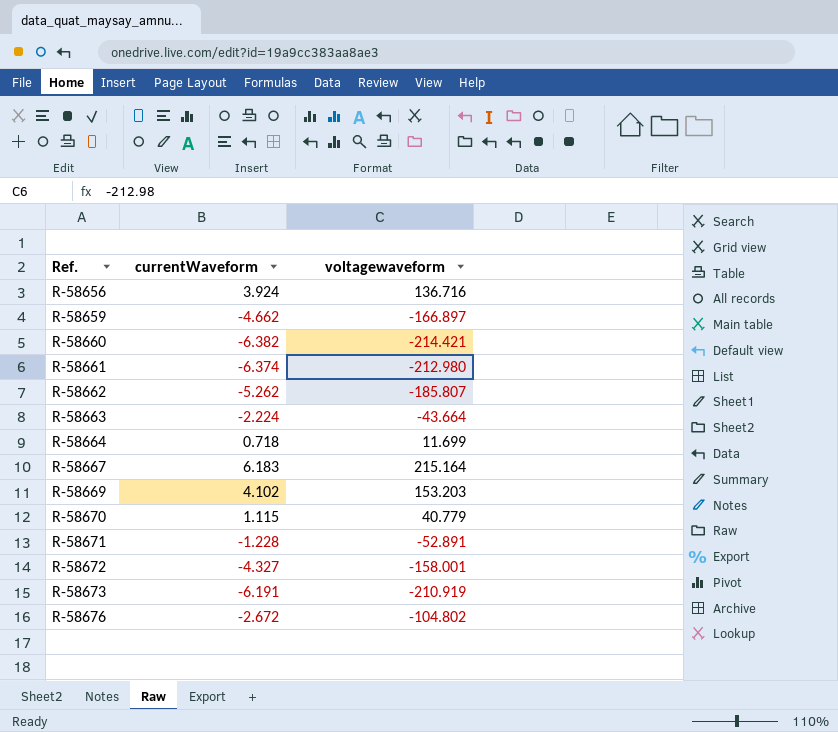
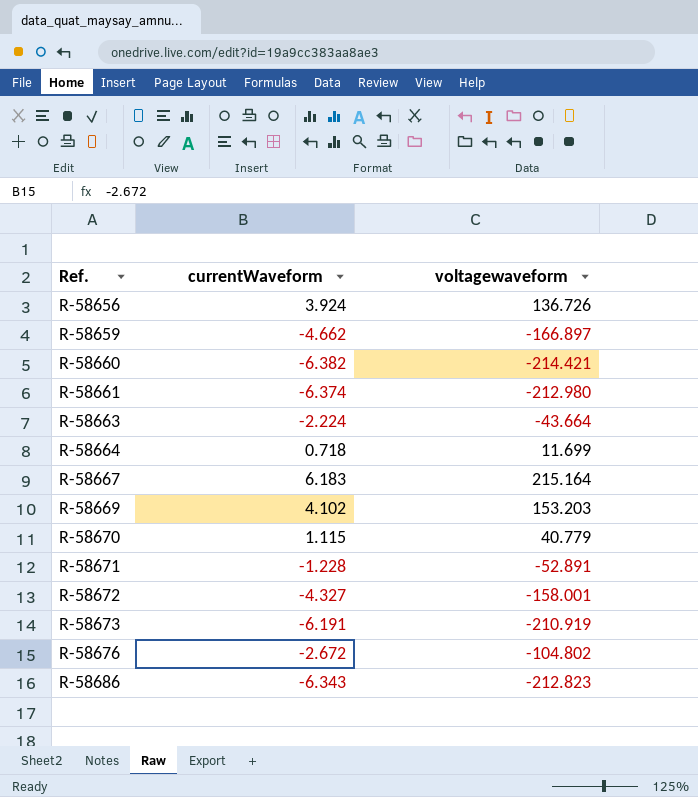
row R-58662: -5.262 | -185.807 -> none
R-58656 | voltagewaveform: 136.716 -> 136.726
row R-58686: none -> -6.343 | -212.823

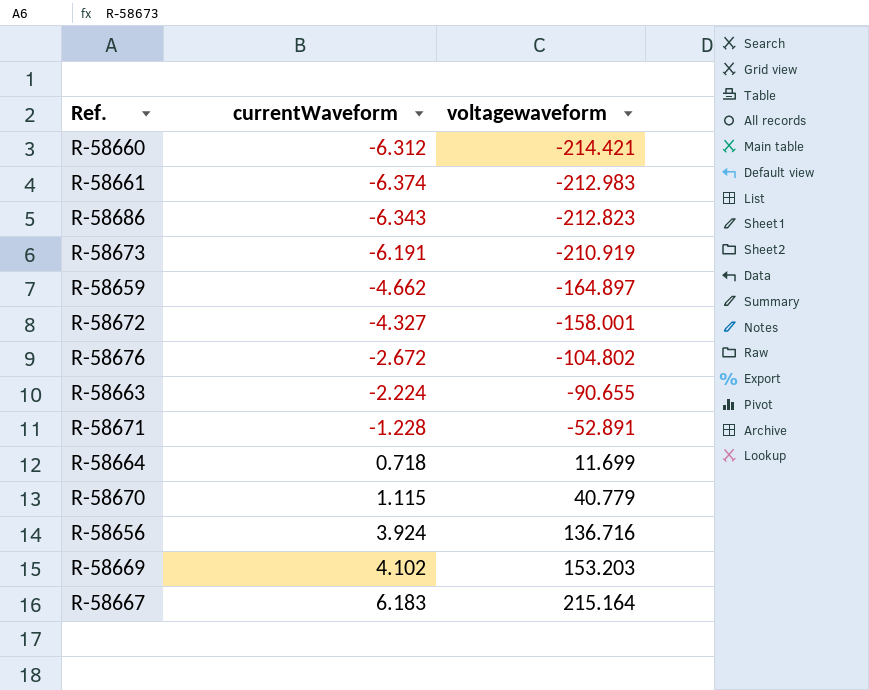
row order: Ref. ascending -> voltagewaveform ascending
R-58660 | currentWaveform: -6.382 -> -6.312
R-58661 | voltagewaveform: -212.980 -> -212.983
R-58659 | voltagewaveform: -166.897 -> -164.897
R-58663 | voltagewaveform: -43.664 -> -90.655
R-58656 | voltagewaveform: 136.726 -> 136.716

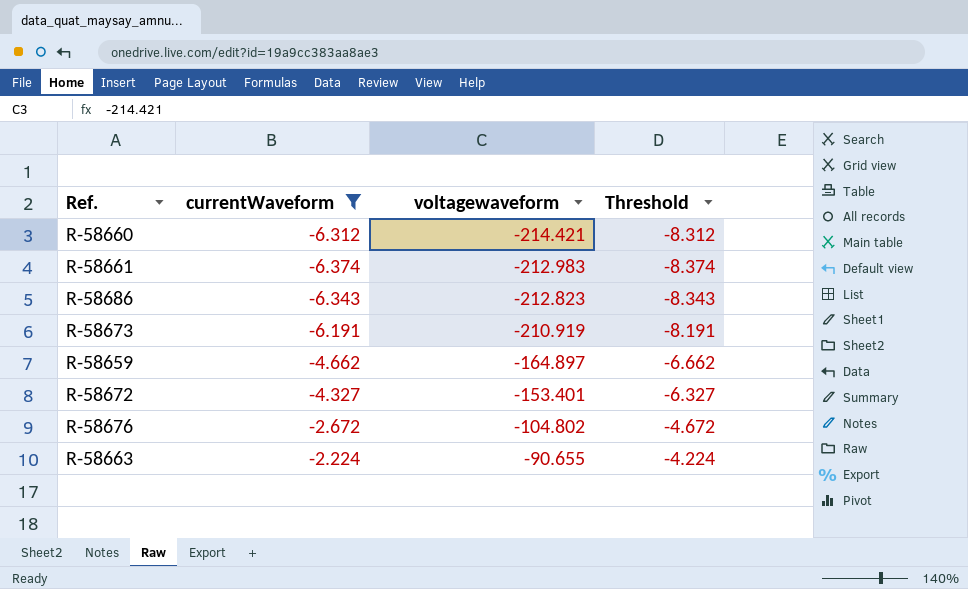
filter: none -> currentWaveform <= -2.224
column Threshold | formula: none -> [currentWaveform] - 2
R-58672 | voltagewaveform: -158.001 -> -153.401

